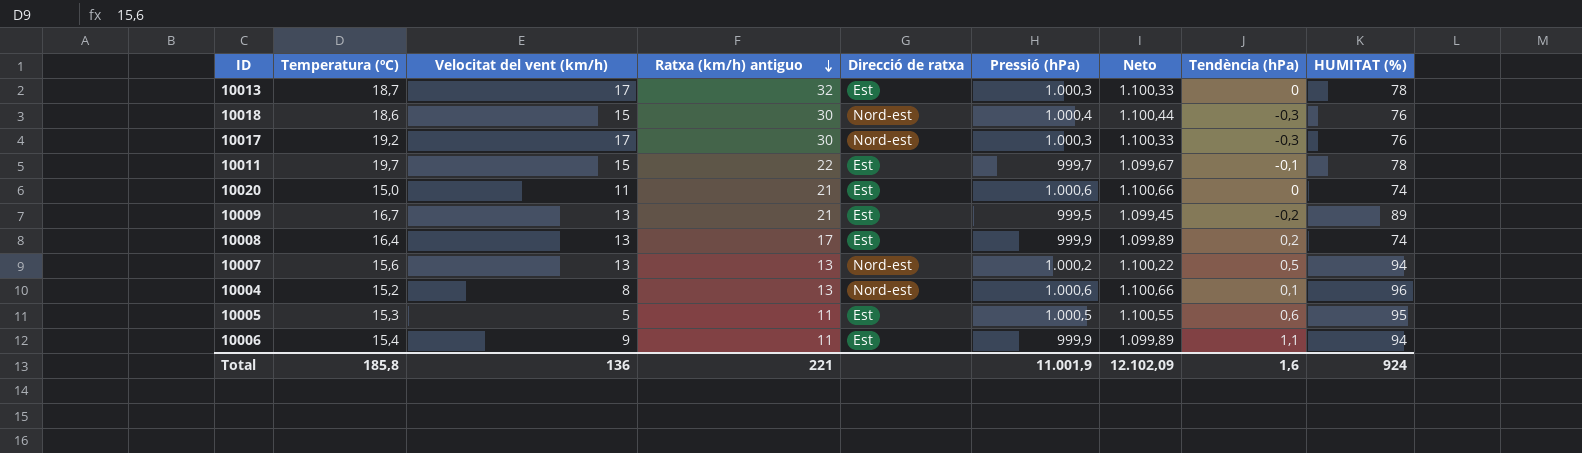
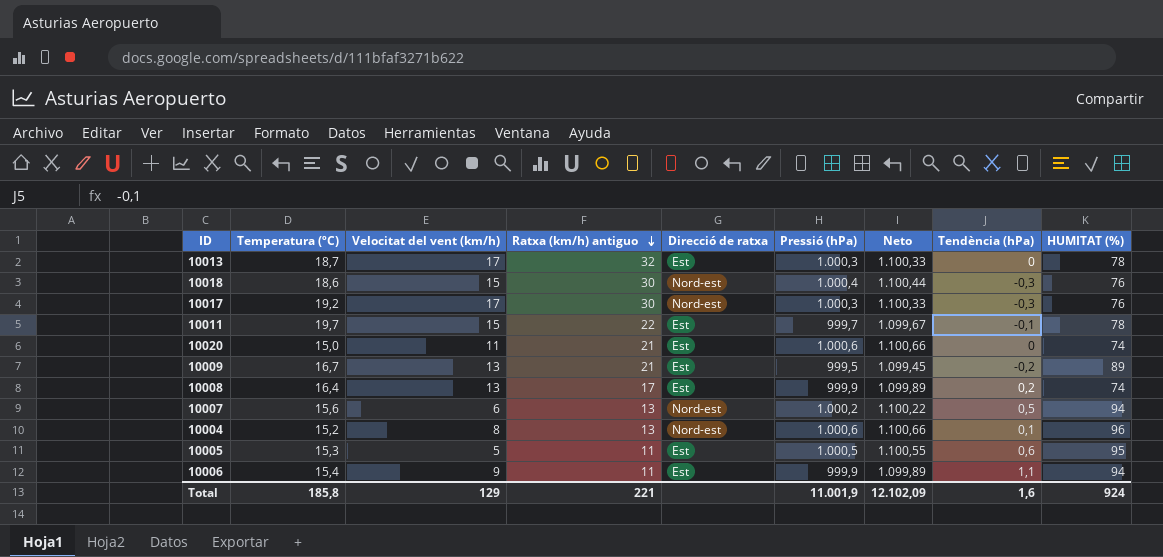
10007 | Velocitat del vent (km/h): 13 -> 6
Total | Velocitat del vent (km/h): 136 -> 129

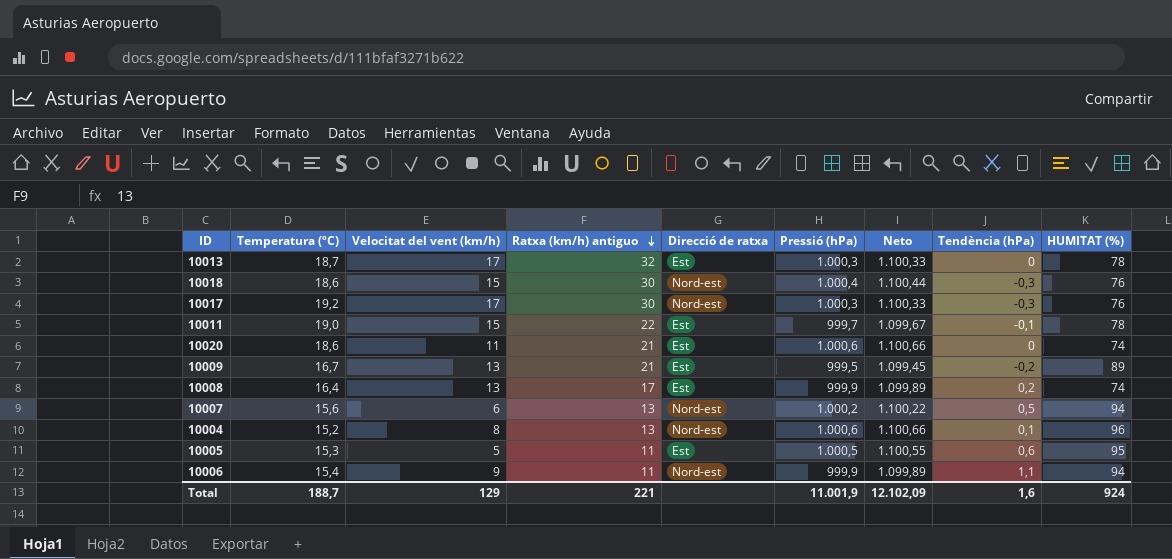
10011 | Temperatura (ºC): 19,7 -> 19,0
10020 | Temperatura (ºC): 15,0 -> 18,6
10006 | Direcció de ratxa: Est -> Nord-est
Total | Temperatura (ºC): 185,8 -> 188,7

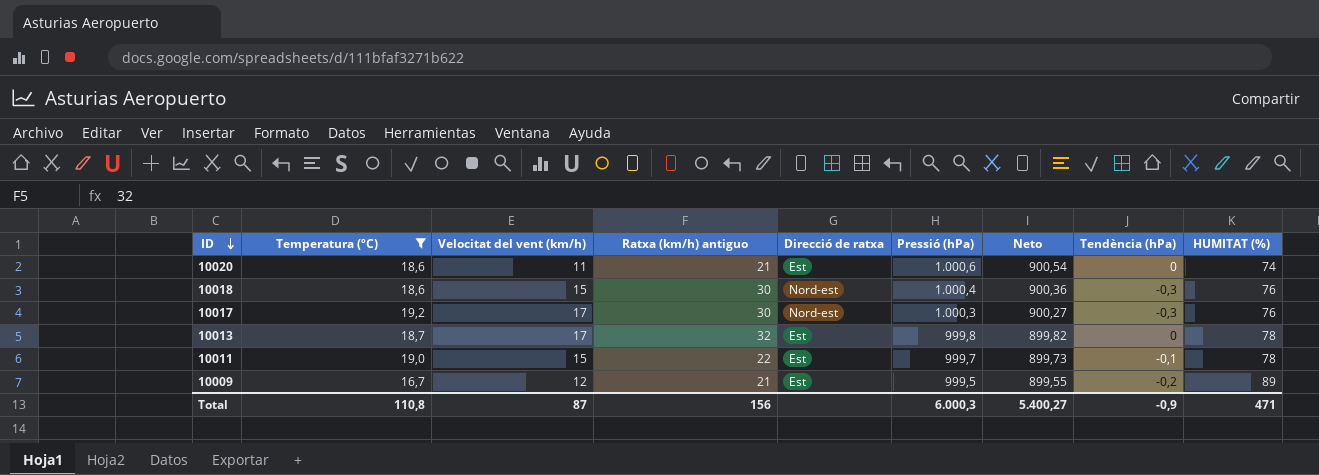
filter: none -> Temperatura (ºC) >= 16,7
row order: Ratxa (km/h) antiguo descending -> ID descending
column Neto | formula: [Pressió (hPa)] * 1,1 -> [Pressió (hPa)] * 0,9
10013 | Pressió (hPa): 1.000,3 -> 999,8
10009 | Velocitat del vent (km/h): 13 -> 12
Total | Temperatura (ºC): 188,7 -> 110,8
Total | Velocitat del vent (km/h): 129 -> 87
Total | Ratxa (km/h) antiguo: 221 -> 156
Total | Pressió (hPa): 11.001,9 -> 6.000,3
Total | Neto: 12.102,09 -> 5.400,27
Total | Tendència (hPa): 1,6 -> -0,9
Total | HUMITAT (%): 924 -> 471

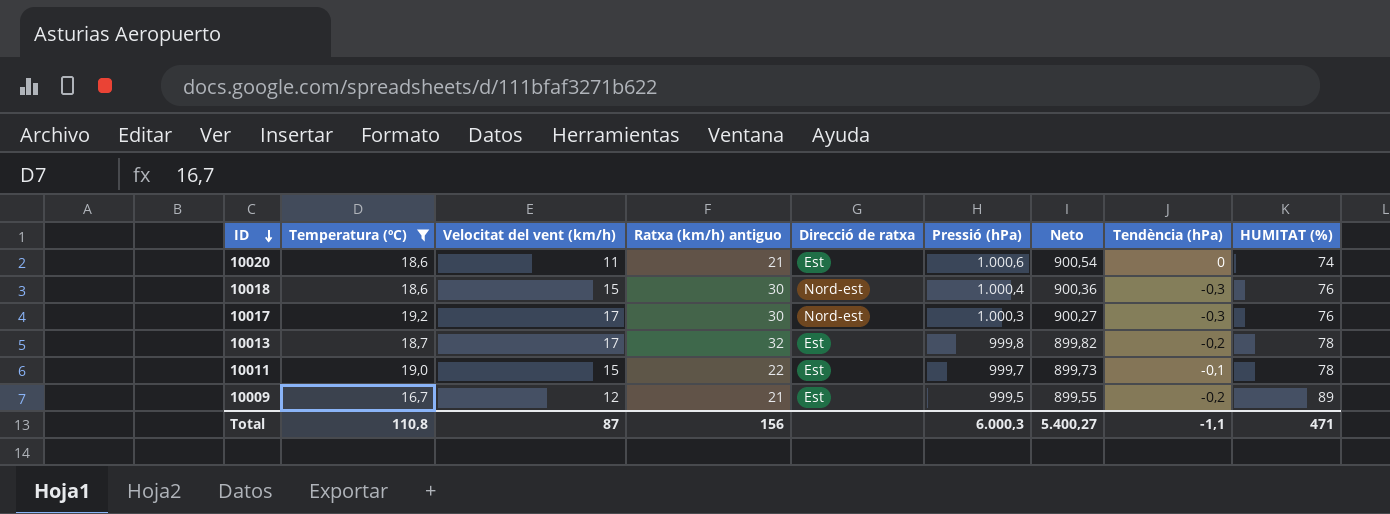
10013 | Tendència (hPa): 0 -> -0,2
Total | Tendència (hPa): -0,9 -> -1,1

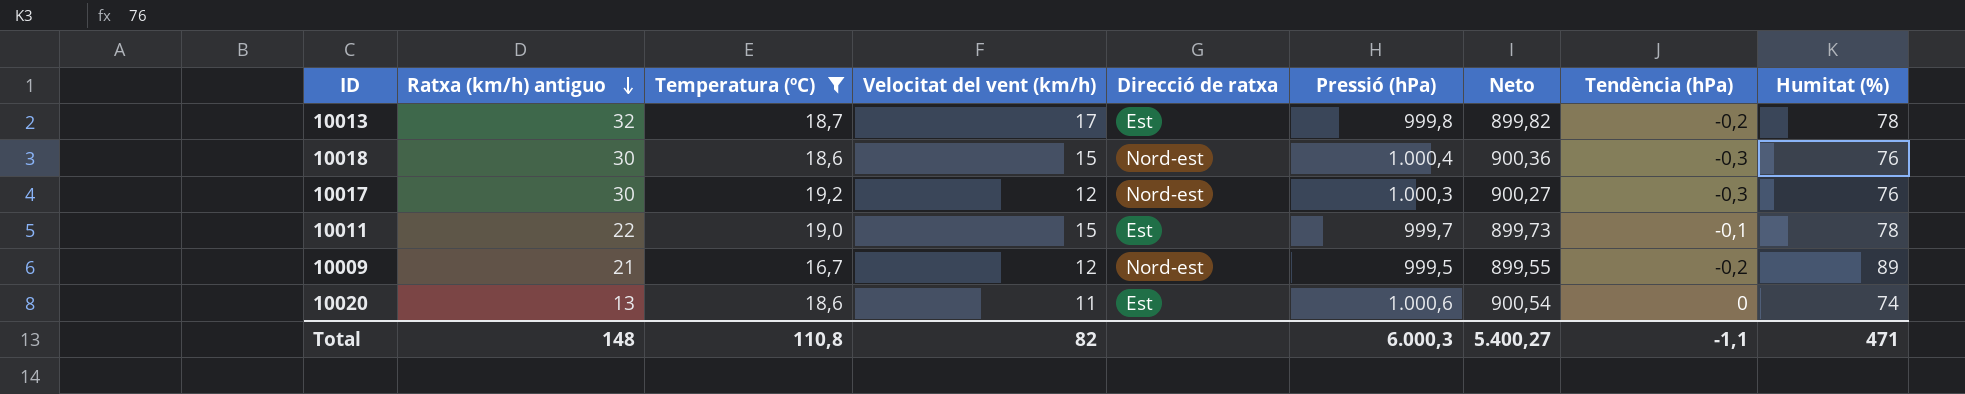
row order: ID descending -> Ratxa (km/h) antiguo descending
column Ratxa (km/h) antiguo | position: 4 -> 2
column name: HUMITAT (%) -> Humitat (%)
10017 | Velocitat del vent (km/h): 17 -> 12
10009 | Direcció de ratxa: Est -> Nord-est
10020 | Ratxa (km/h) antiguo: 21 -> 13
Total | Ratxa (km/h) antiguo: 156 -> 148
Total | Velocitat del vent (km/h): 87 -> 82

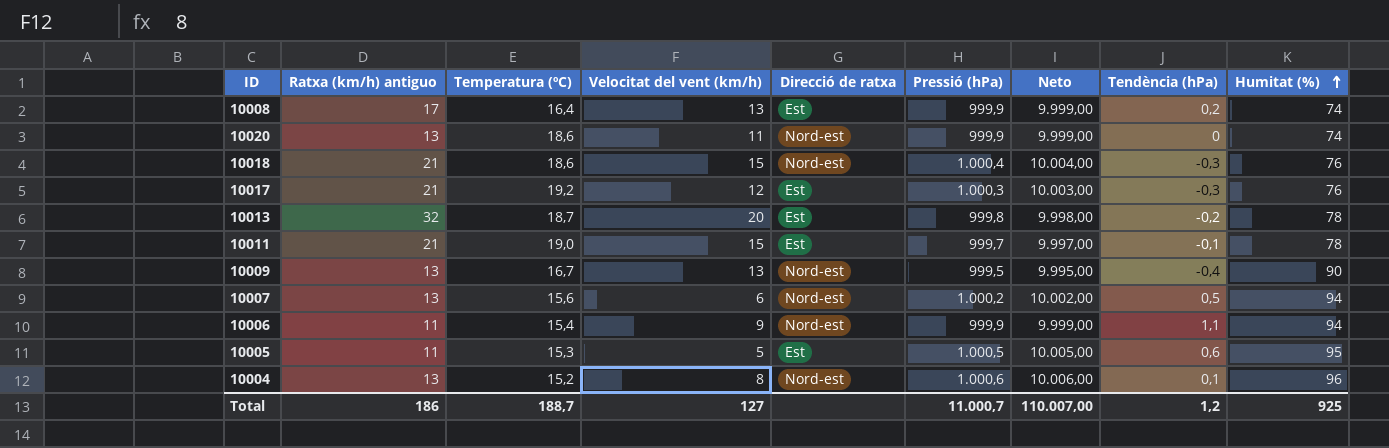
filter: Temperatura (ºC) >= 16,7 -> none
row order: Ratxa (km/h) antiguo descending -> Humitat (%) ascending
column Neto | formula: [Pressió (hPa)] * 0,9 -> [Pressió (hPa)] * 10
10020 | Direcció de ratxa: Est -> Nord-est
10020 | Pressió (hPa): 1.000,6 -> 999,9
10018 | Ratxa (km/h) antiguo: 30 -> 21
10017 | Ratxa (km/h) antiguo: 30 -> 21
10017 | Direcció de ratxa: Nord-est -> Est
10013 | Velocitat del vent (km/h): 17 -> 20
10011 | Ratxa (km/h) antiguo: 22 -> 21
10009 | Ratxa (km/h) antiguo: 21 -> 13
10009 | Velocitat del vent (km/h): 12 -> 13
10009 | Tendència (hPa): -0,2 -> -0,4
10009 | Humitat (%): 89 -> 90
Total | Ratxa (km/h) antiguo: 148 -> 186
Total | Temperatura (ºC): 110,8 -> 188,7
Total | Velocitat del vent (km/h): 82 -> 127
Total | Pressió (hPa): 6.000,3 -> 11.000,7
Total | Neto: 5.400,27 -> 110.007,00
Total | Tendència (hPa): -1,1 -> 1,2
Total | Humitat (%): 471 -> 925

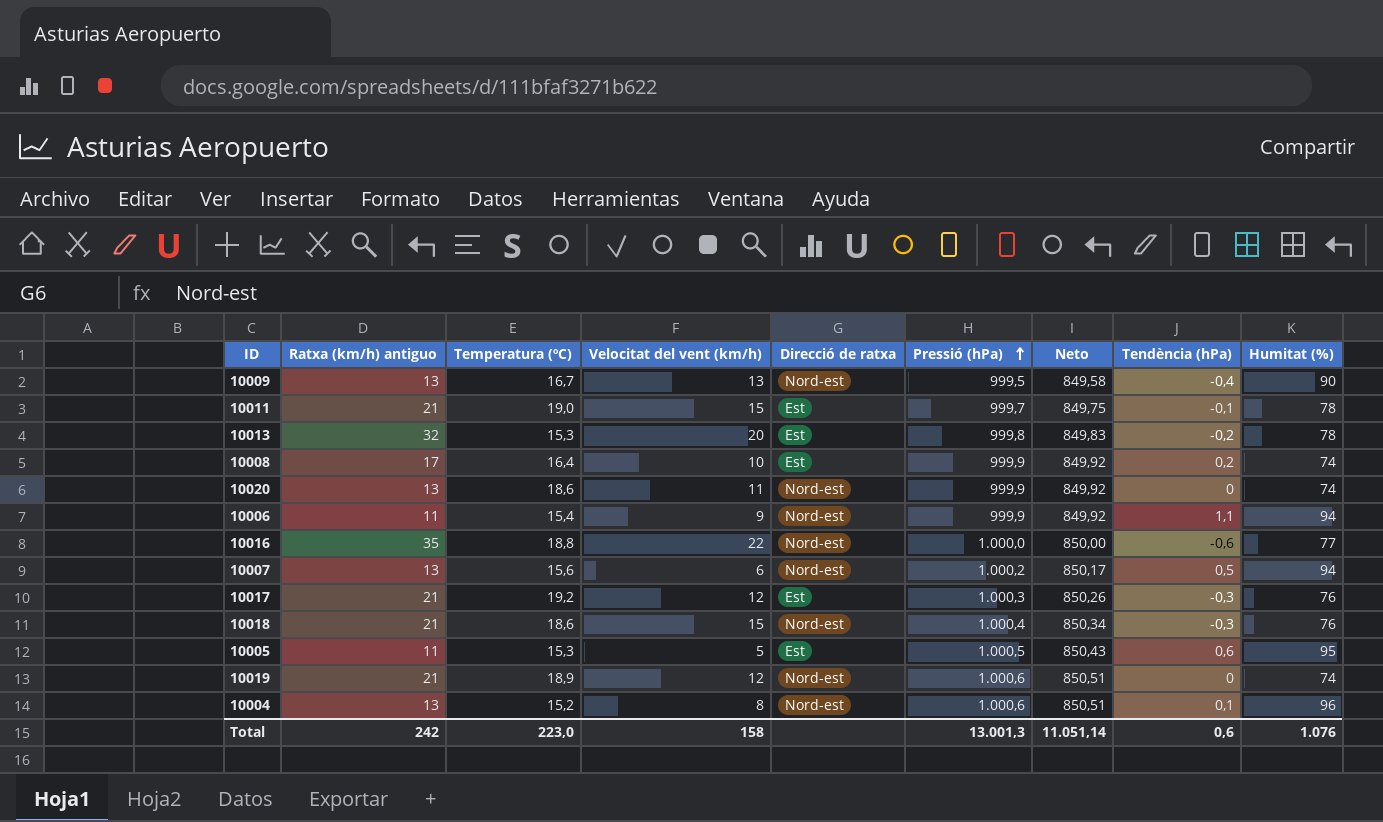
row order: Humitat (%) ascending -> Pressió (hPa) ascending
column Neto | formula: [Pressió (hPa)] * 10 -> [Pressió (hPa)] * 0,85
10013 | Temperatura (ºC): 18,7 -> 15,3
10008 | Velocitat del vent (km/h): 13 -> 10
row 10016: none -> 35 | 18,8 | 22 | Nord-est | 1.000,0 | 850,00 | -0,6 | 77
row 10019: none -> 21 | 18,9 | 12 | Nord-est | 1.000,6 | 850,51 | 0 | 74
Total | Ratxa (km/h) antiguo: 186 -> 242
Total | Temperatura (ºC): 188,7 -> 223,0
Total | Velocitat del vent (km/h): 127 -> 158
Total | Pressió (hPa): 11.000,7 -> 13.001,3
Total | Neto: 110.007,00 -> 11.051,14
Total | Tendència (hPa): 1,2 -> 0,6
Total | Humitat (%): 925 -> 1.076

